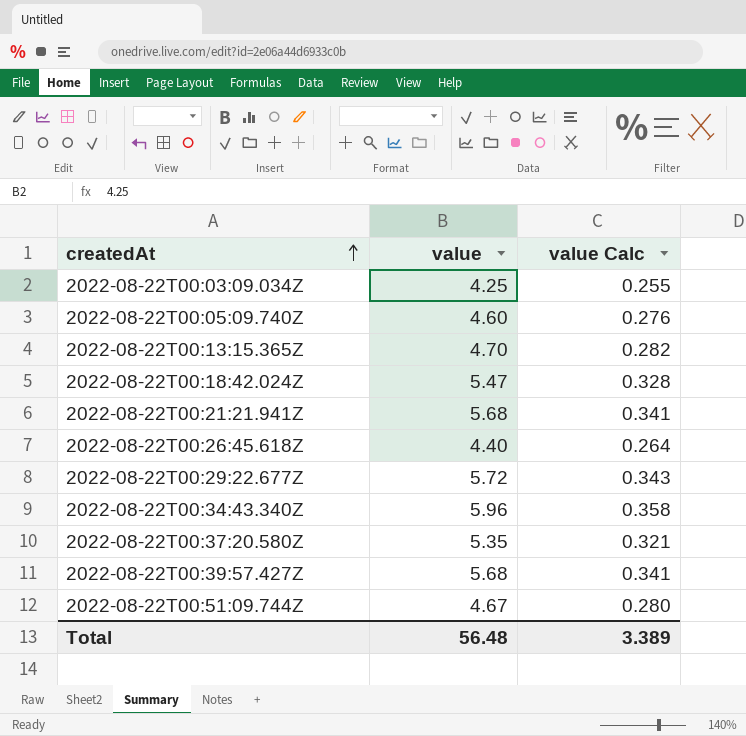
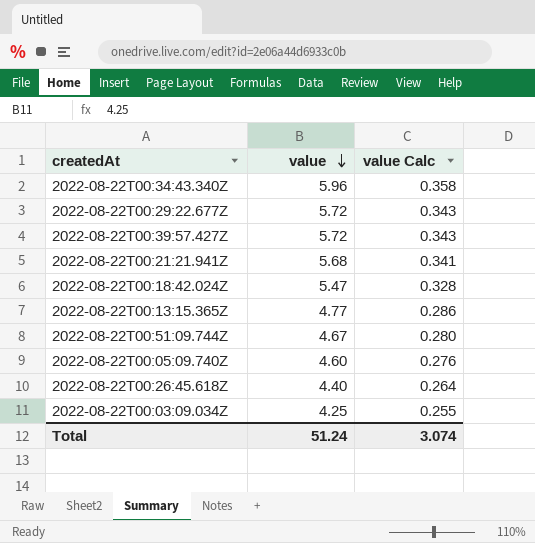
row order: createdAt ascending -> value descending
row 2022-08-22T00:37:20.580Z: 5.35 | 0.321 -> none
2022-08-22T00:39:57.427Z | value: 5.68 -> 5.72
2022-08-22T00:39:57.427Z | value Calc: 0.341 -> 0.343
2022-08-22T00:13:15.365Z | value: 4.70 -> 4.77
2022-08-22T00:13:15.365Z | value Calc: 0.282 -> 0.286
Total | value: 56.48 -> 51.24
Total | value Calc: 3.389 -> 3.074

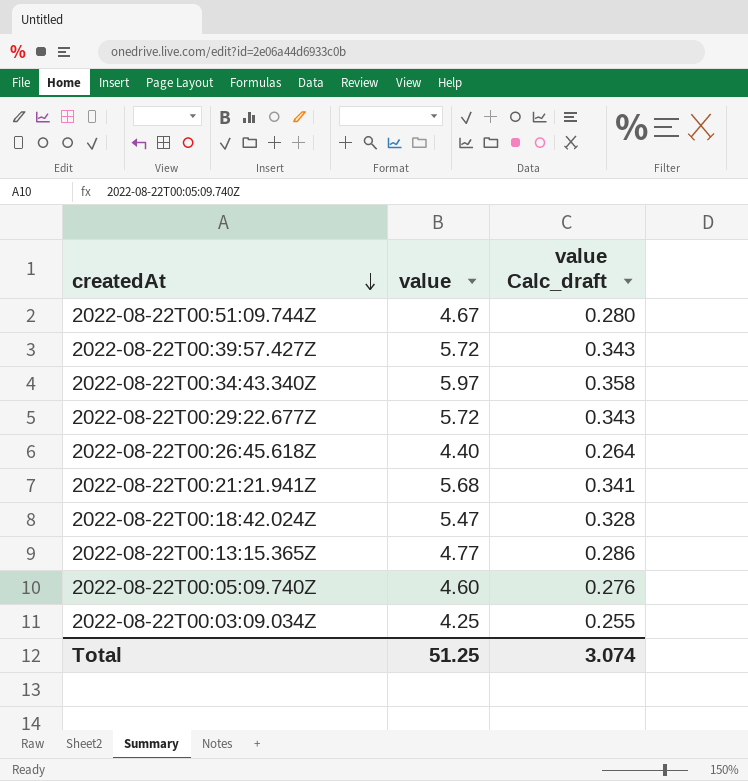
row order: value descending -> createdAt descending
column name: value Calc -> value Calc_draft
2022-08-22T00:34:43.340Z | value: 5.96 -> 5.97
Total | value: 51.24 -> 51.25

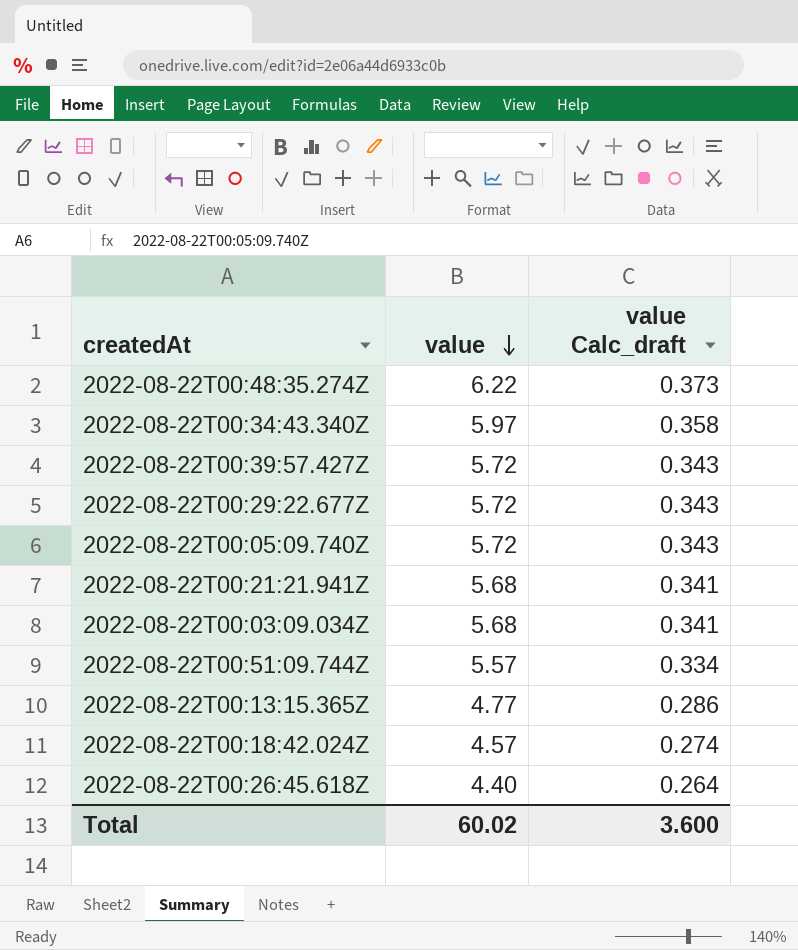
row order: createdAt descending -> value descending
row 2022-08-22T00:48:35.274Z: none -> 6.22 | 0.373
2022-08-22T00:05:09.740Z | value: 4.60 -> 5.72
2022-08-22T00:05:09.740Z | value Calc_draft: 0.276 -> 0.343
2022-08-22T00:03:09.034Z | value: 4.25 -> 5.68
2022-08-22T00:03:09.034Z | value Calc_draft: 0.255 -> 0.341
2022-08-22T00:51:09.744Z | value: 4.67 -> 5.57
2022-08-22T00:51:09.744Z | value Calc_draft: 0.280 -> 0.334
2022-08-22T00:18:42.024Z | value: 5.47 -> 4.57
2022-08-22T00:18:42.024Z | value Calc_draft: 0.328 -> 0.274
Total | value: 51.25 -> 60.02
Total | value Calc_draft: 3.074 -> 3.600

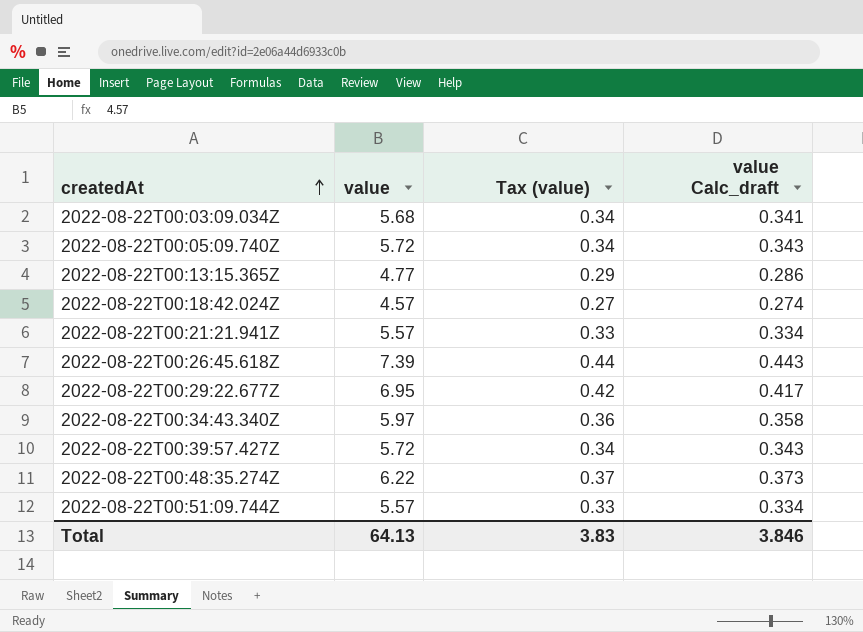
row order: value descending -> createdAt ascending
column Tax (value) | formula: none -> [value] * 0.06
2022-08-22T00:21:21.941Z | value: 5.68 -> 5.57
2022-08-22T00:21:21.941Z | value Calc_draft: 0.341 -> 0.334
2022-08-22T00:26:45.618Z | value: 4.40 -> 7.39
2022-08-22T00:26:45.618Z | value Calc_draft: 0.264 -> 0.443
2022-08-22T00:29:22.677Z | value: 5.72 -> 6.95
2022-08-22T00:29:22.677Z | value Calc_draft: 0.343 -> 0.417
Total | value: 60.02 -> 64.13
Total | value Calc_draft: 3.600 -> 3.846

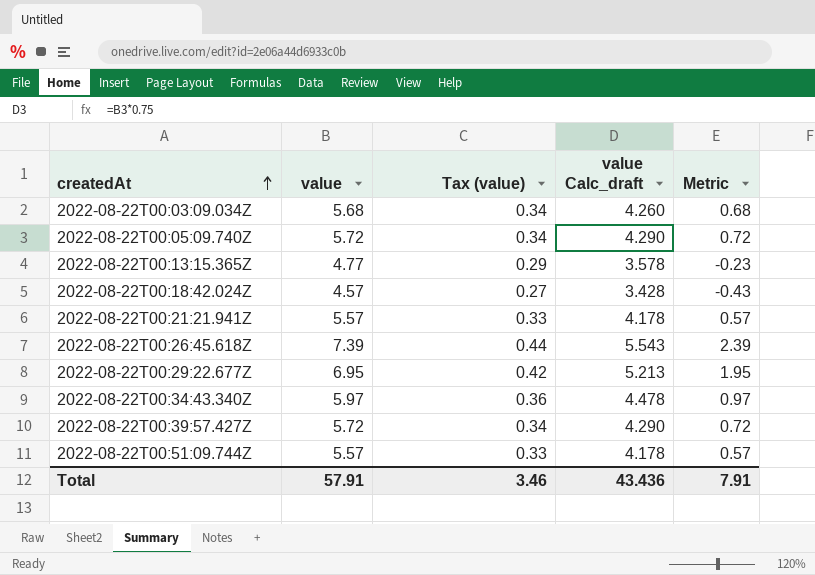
column value Calc_draft | formula: [value] * 0.06 -> [value] * 0.75
column Metric | formula: none -> [value] - 5
row 2022-08-22T00:48:35.274Z: 6.22 | 0.37 | 0.373 -> none
Total | value: 64.13 -> 57.91
Total | Tax (value): 3.83 -> 3.46
Total | value Calc_draft: 3.846 -> 43.436

